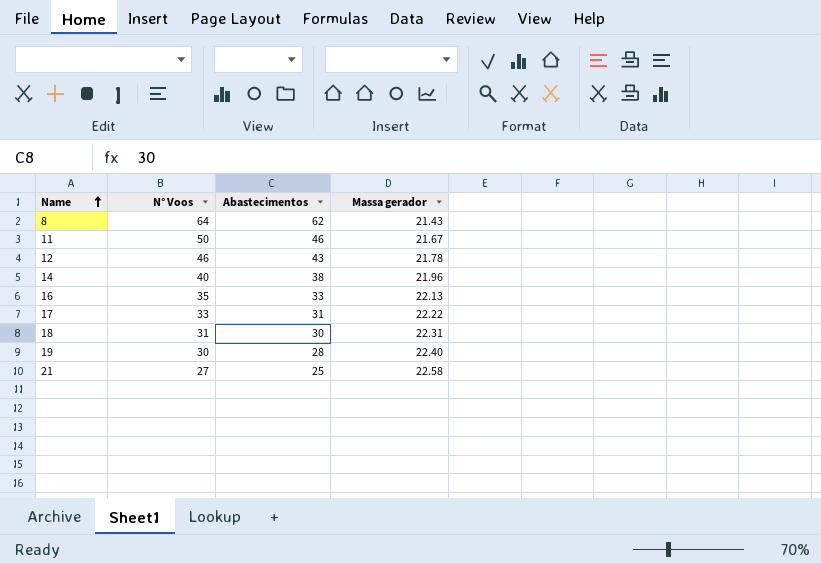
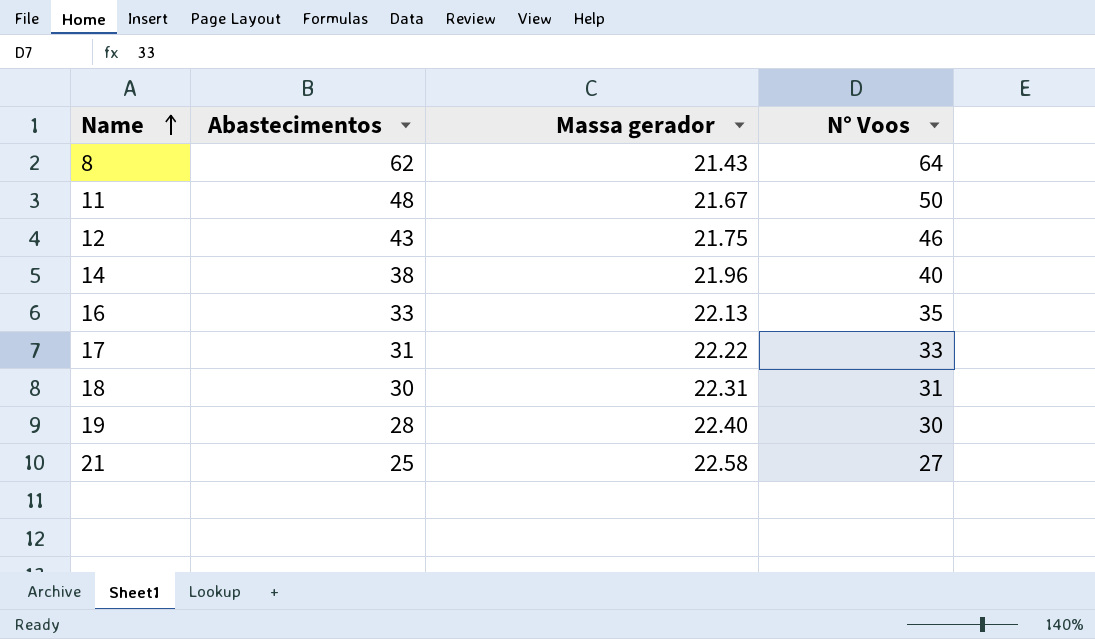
column N° Voos | position: 2 -> 4
11 | Abastecimentos: 46 -> 48
12 | Massa gerador: 21.78 -> 21.75

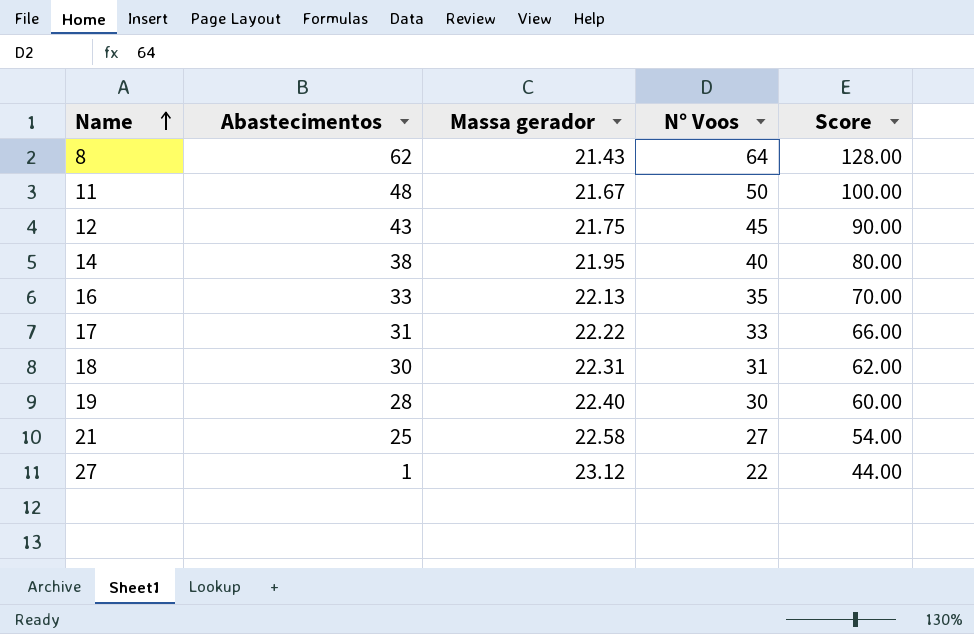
column Score | formula: none -> [N° Voos] * 2
12 | N° Voos: 46 -> 45
14 | Massa gerador: 21.96 -> 21.95
row 27: none -> 1 | 23.12 | 22 | 44.00

